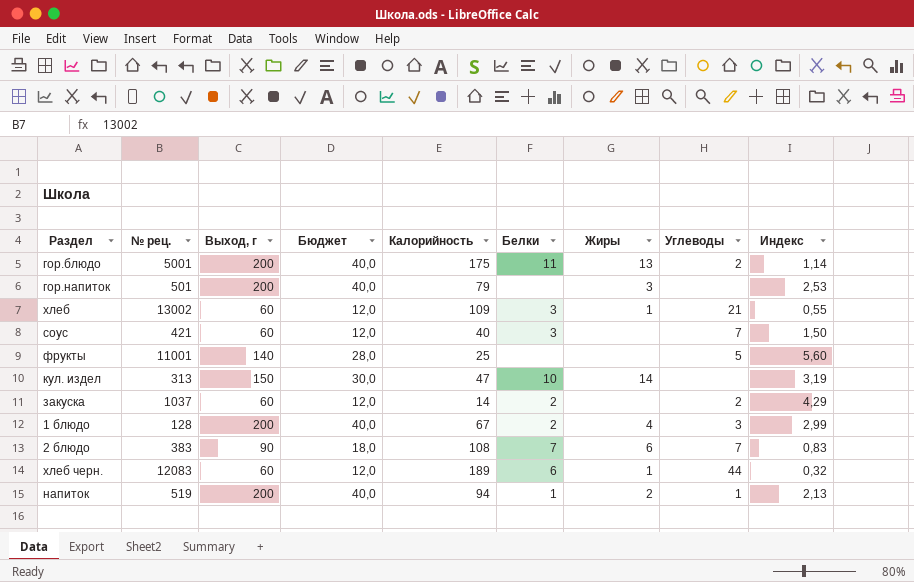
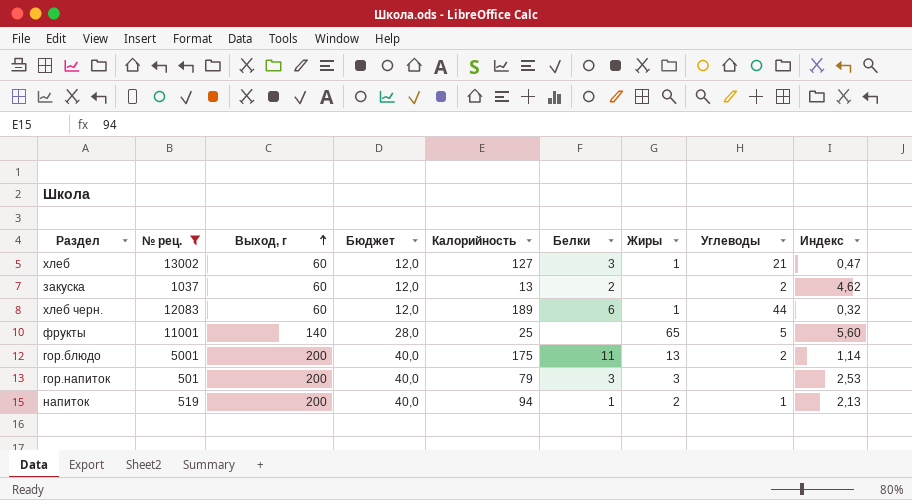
filter: none -> № рец. >= 501
row order: none -> Выход, г ascending
хлеб | Калорийность: 109 -> 127
хлеб | Индекс: 0,55 -> 0,47
закуска | Калорийность: 14 -> 13
закуска | Индекс: 4,29 -> 4,62
фрукты | Жиры: none -> 65
гор.напиток | Белки: none -> 3

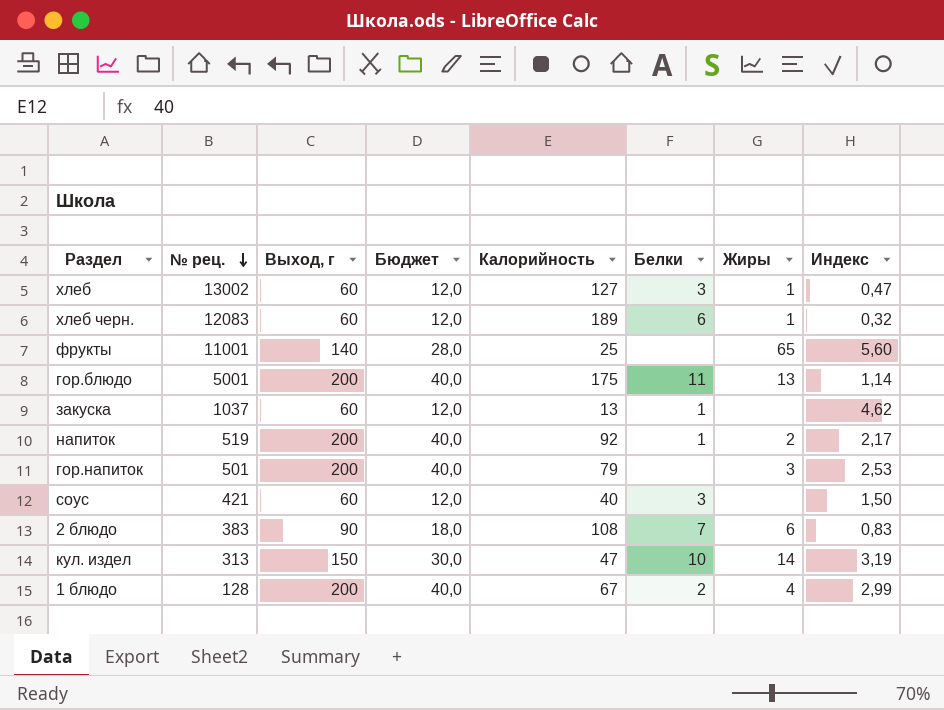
filter: № рец. >= 501 -> none
row order: Выход, г ascending -> № рец. descending
column Углеводы | position: 8 -> none
закуска | Белки: 2 -> 1
напиток | Калорийность: 94 -> 92
напиток | Индекс: 2,13 -> 2,17
гор.напиток | Белки: 3 -> none

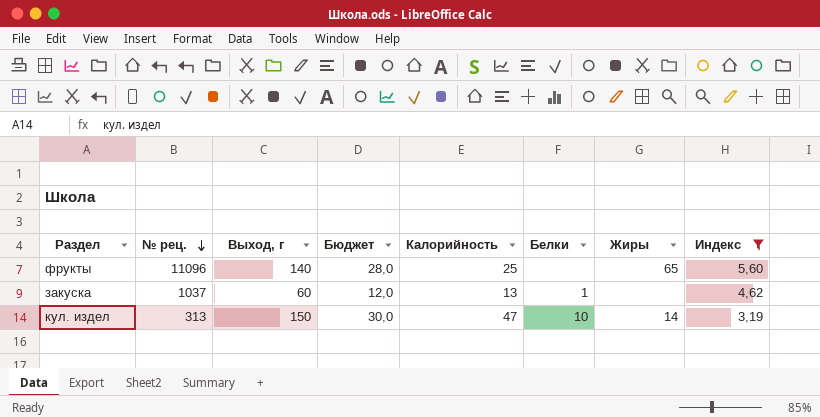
filter: none -> Индекс >= 3,19
фрукты | № рец.: 11001 -> 11096

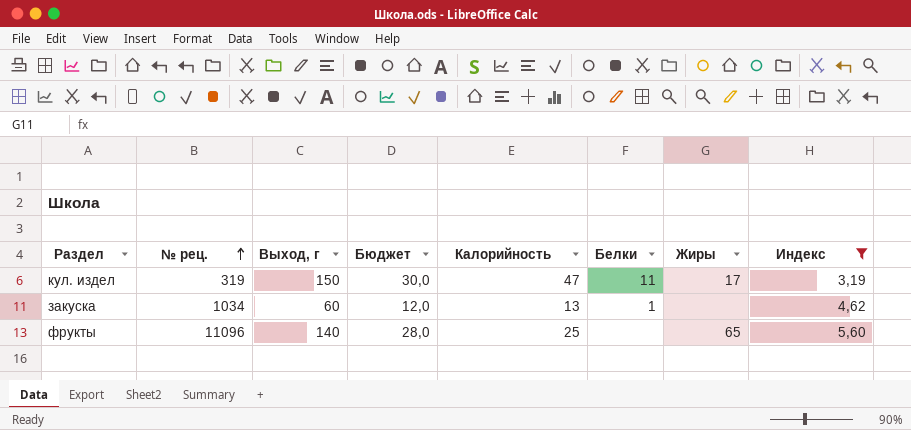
row order: № рец. descending -> № рец. ascending
кул. издел | № рец.: 313 -> 319
кул. издел | Белки: 10 -> 11
кул. издел | Жиры: 14 -> 17
закуска | № рец.: 1037 -> 1034

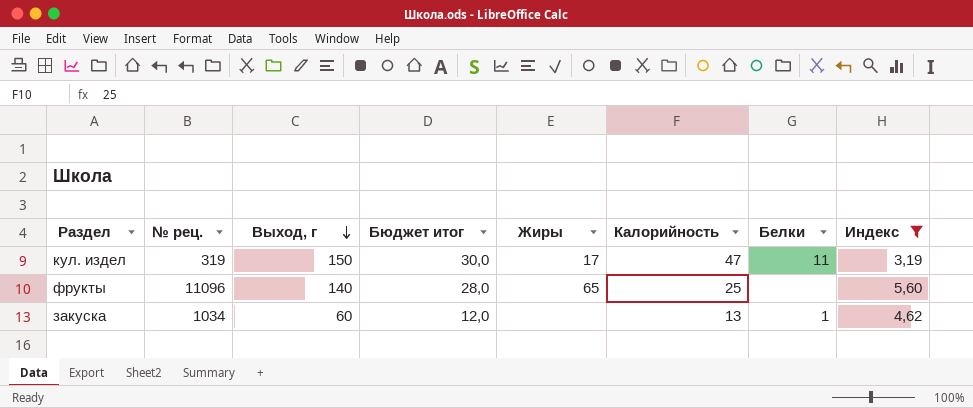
row order: № рец. ascending -> Выход, г descending
column name: Бюджет -> Бюджет итог
column Жиры | position: 7 -> 5

